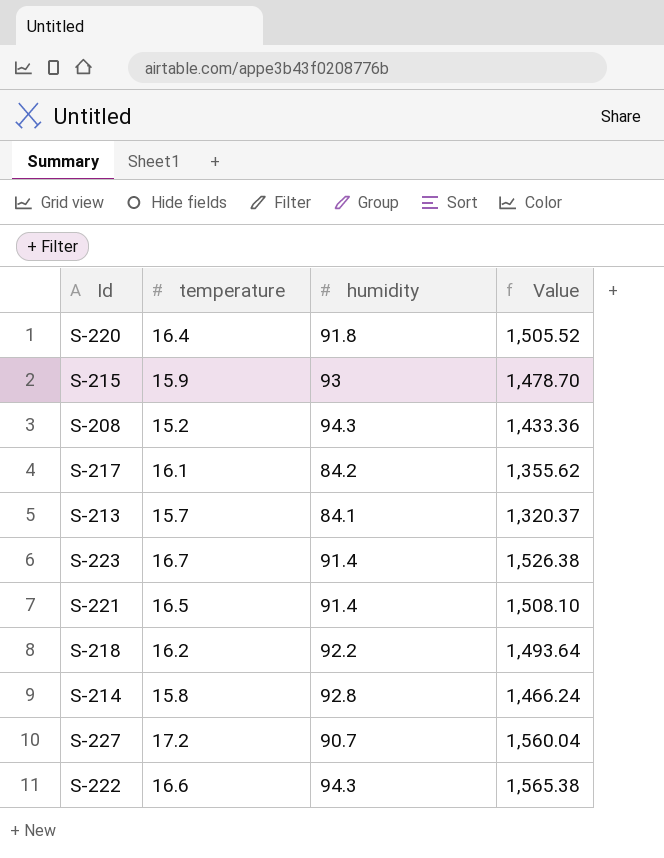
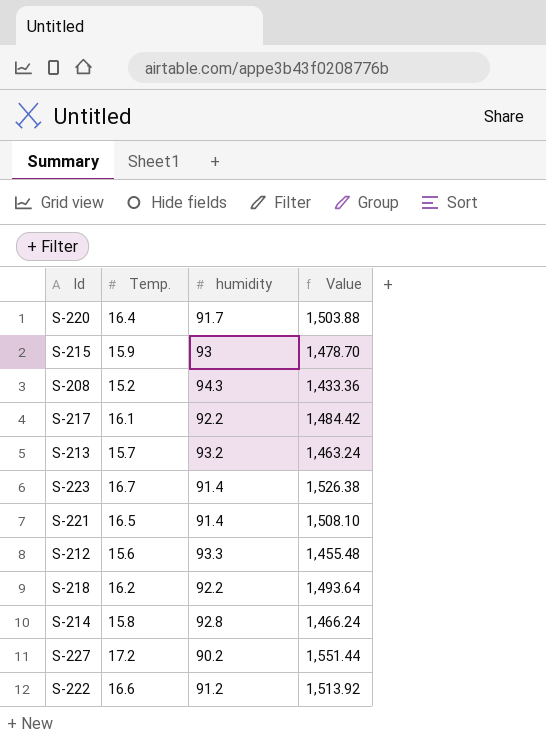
column name: temperature -> Temp.
S-220 | humidity: 91.8 -> 91.7
S-220 | Value: 1,505.52 -> 1,503.88
S-217 | humidity: 84.2 -> 92.2
S-217 | Value: 1,355.62 -> 1,484.42
S-213 | humidity: 84.1 -> 93.2
S-213 | Value: 1,320.37 -> 1,463.24
row S-212: none -> 15.6 | 93.3 | 1,455.48
S-227 | humidity: 90.7 -> 90.2
S-227 | Value: 1,560.04 -> 1,551.44
S-222 | humidity: 94.3 -> 91.2
S-222 | Value: 1,565.38 -> 1,513.92

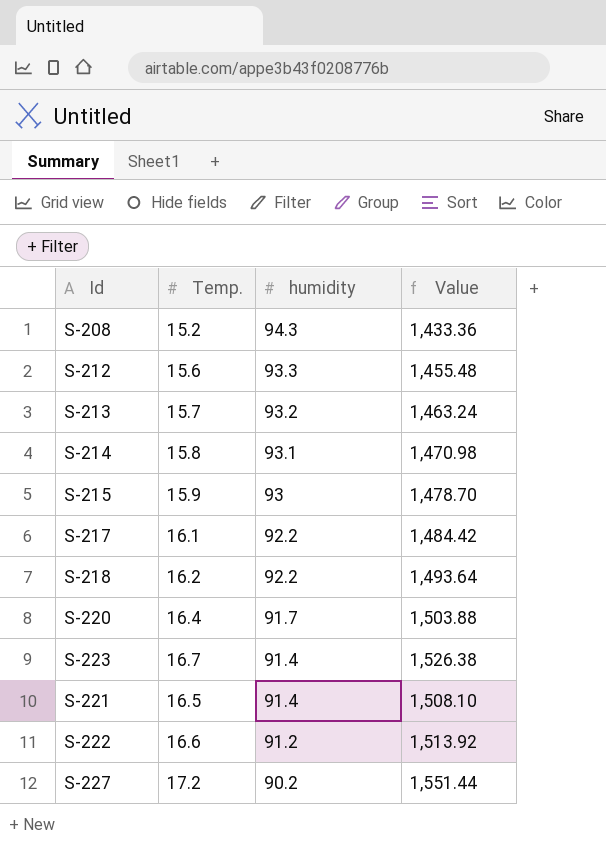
row order: none -> humidity descending
S-214 | humidity: 92.8 -> 93.1
S-214 | Value: 1,466.24 -> 1,470.98

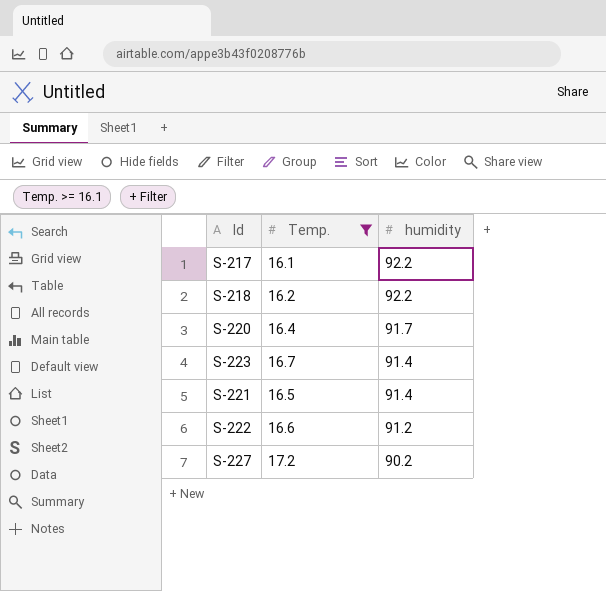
filter: none -> Temp. >= 16.1
column Value | formula: [Temp.] * [humidity] -> none

